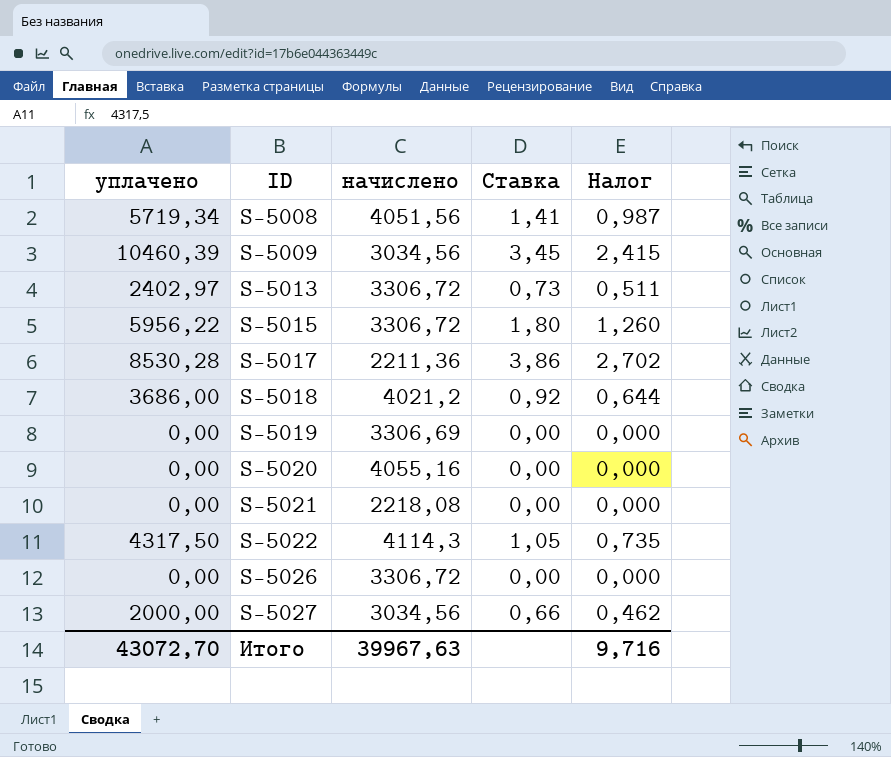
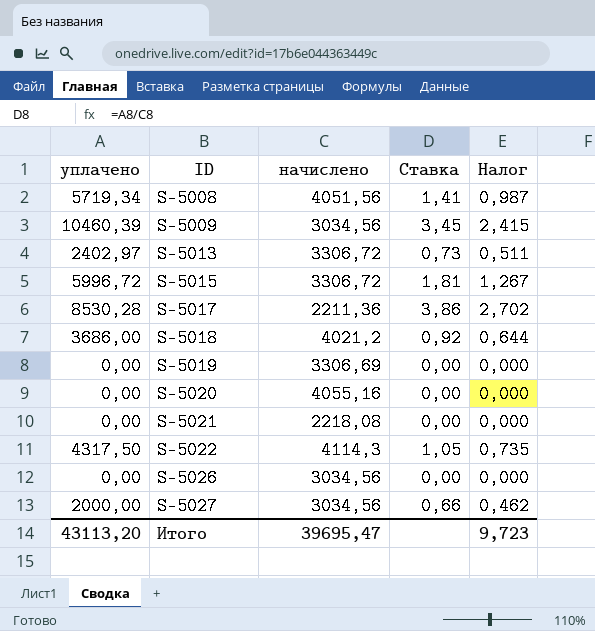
S-5015 | уплачено: 5956,22 -> 5996,72
S-5015 | Ставка: 1,80 -> 1,81
S-5015 | Налог: 1,260 -> 1,267
S-5026 | начислено: 3306,72 -> 3034,56
Итого | уплачено: 43072,70 -> 43113,20
Итого | начислено: 39967,63 -> 39695,47
Итого | Налог: 9,716 -> 9,723

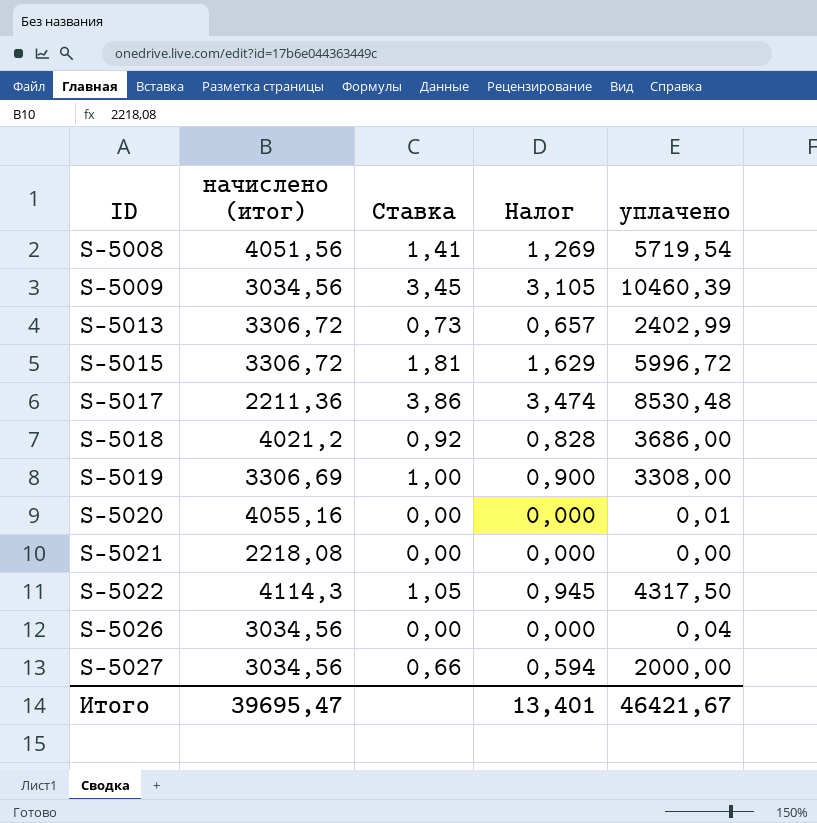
column name: начислено -> начислено (итог)
column Налог | formula: [Ставка] * 0,7 -> [Ставка] * 0,9
column уплачено | position: 1 -> 5
S-5008 | уплачено: 5719,34 -> 5719,54
S-5013 | уплачено: 2402,97 -> 2402,99
S-5017 | уплачено: 8530,28 -> 8530,48
S-5019 | Ставка: 0,00 -> 1,00
S-5019 | уплачено: 0,00 -> 3308,00
S-5020 | уплачено: 0,00 -> 0,01
S-5026 | уплачено: 0,00 -> 0,04
Итого | Налог: 9,723 -> 13,401
Итого | уплачено: 43113,20 -> 46421,67

